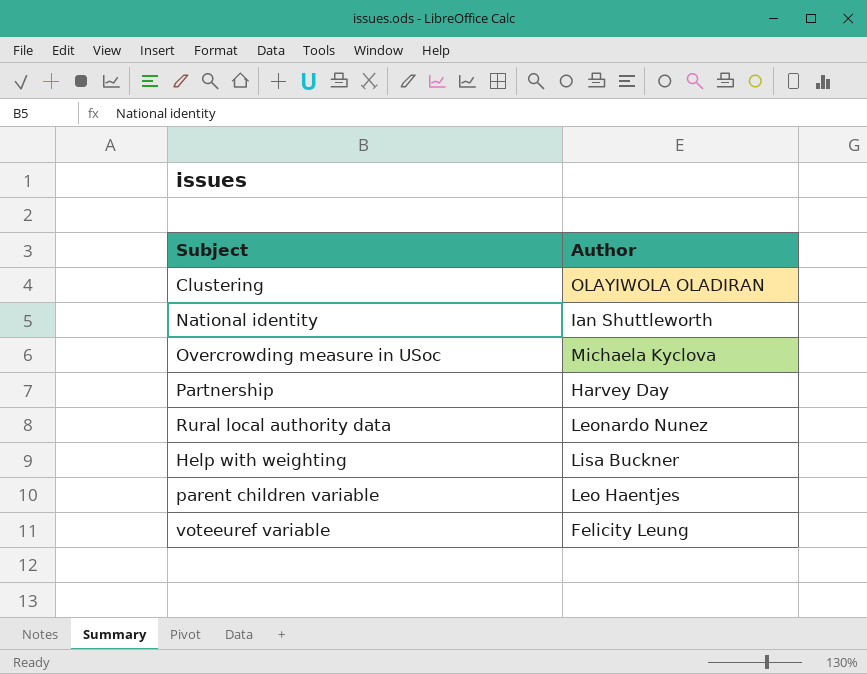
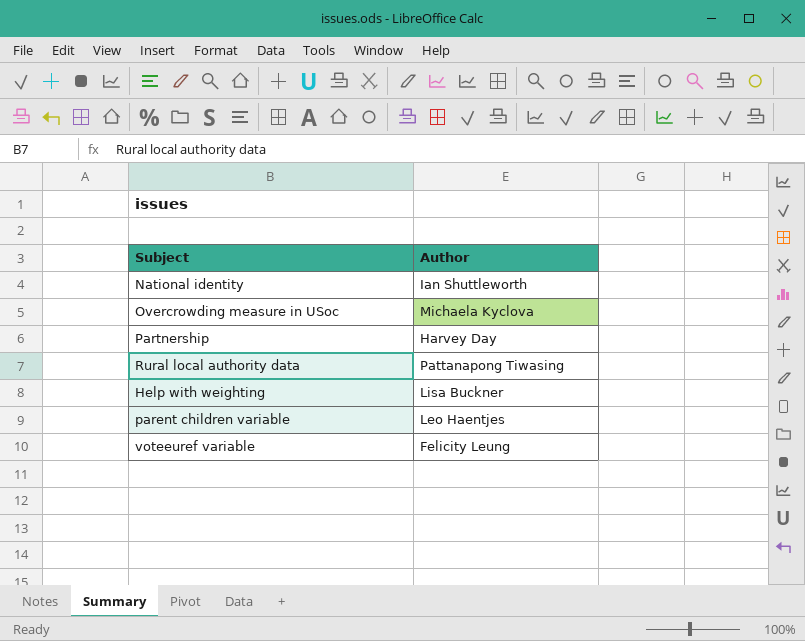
row Clustering: OLAYIWOLA OLADIRAN -> none
Rural local authority data | Author: Leonardo Nunez -> Pattanapong Tiwasing

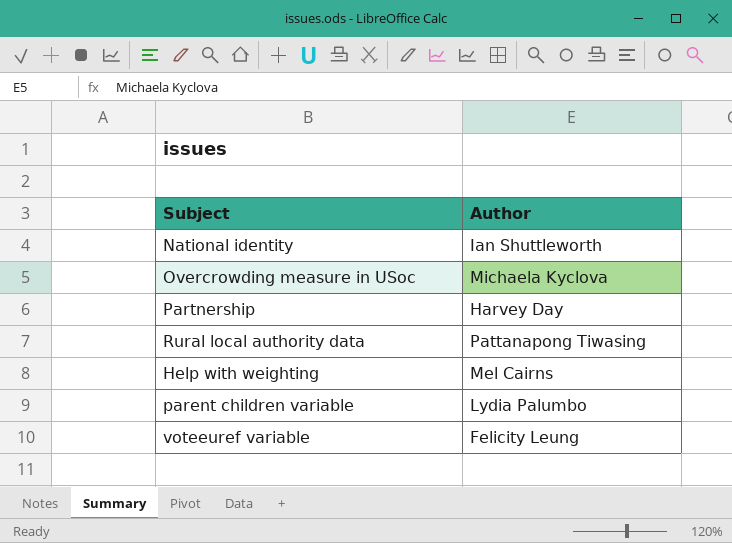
Help with weighting | Author: Lisa Buckner -> Mel Cairns
parent children variable | Author: Leo Haentjes -> Lydia Palumbo

